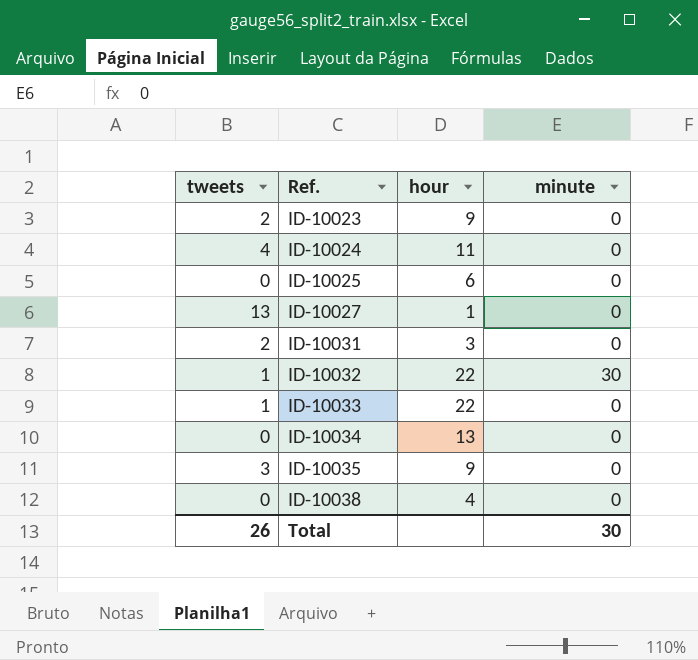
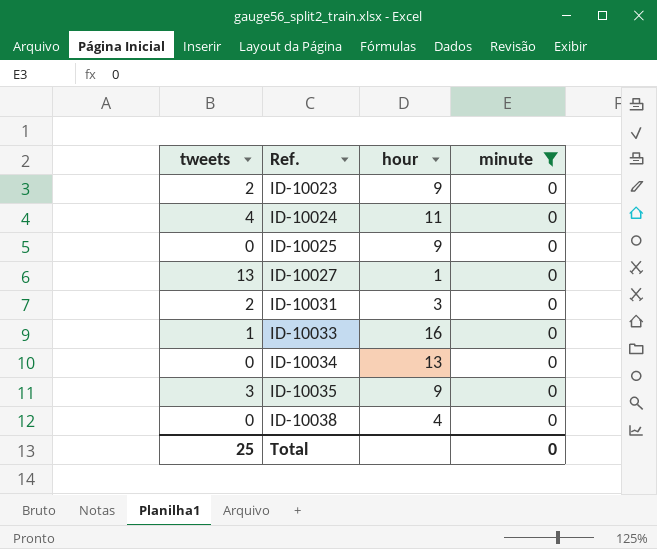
filter: none -> minute = 0
ID-10025 | hour: 6 -> 9
ID-10033 | hour: 22 -> 16
Total | tweets: 26 -> 25
Total | minute: 30 -> 0

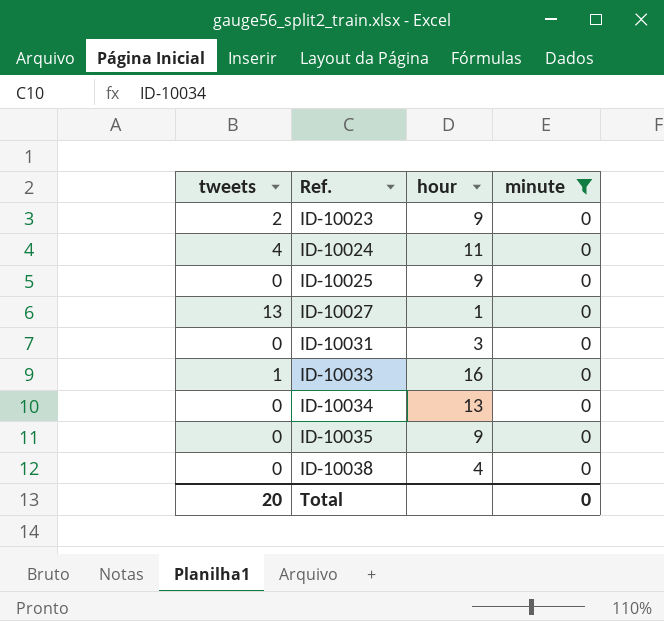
ID-10031 | tweets: 2 -> 0
ID-10035 | tweets: 3 -> 0
Total | tweets: 25 -> 20

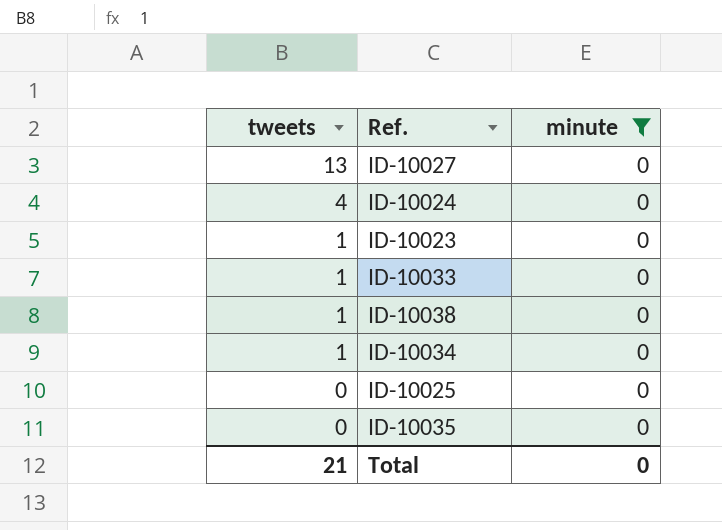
row order: Ref. ascending -> tweets descending
column hour | position: 3 -> none
row ID-10031: 0 | 3 | 0 -> none
ID-10023 | tweets: 2 -> 1
ID-10038 | tweets: 0 -> 1
ID-10034 | tweets: 0 -> 1
Total | tweets: 20 -> 21

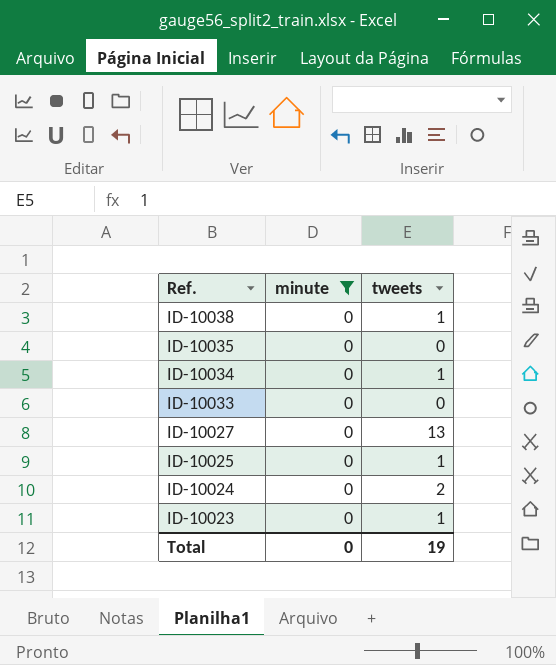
row order: tweets descending -> Ref. descending
column tweets | position: 1 -> 3
ID-10033 | tweets: 1 -> 0
ID-10025 | tweets: 0 -> 1
ID-10024 | tweets: 4 -> 2
Total | tweets: 21 -> 19

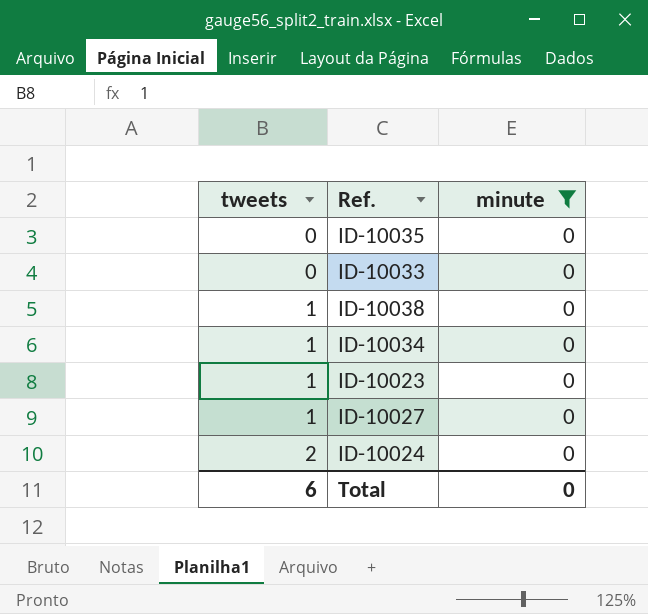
row order: Ref. descending -> tweets ascending
column tweets | position: 3 -> 1
row ID-10025: 0 | 1 -> none
ID-10027 | tweets: 13 -> 1
Total | tweets: 19 -> 6

